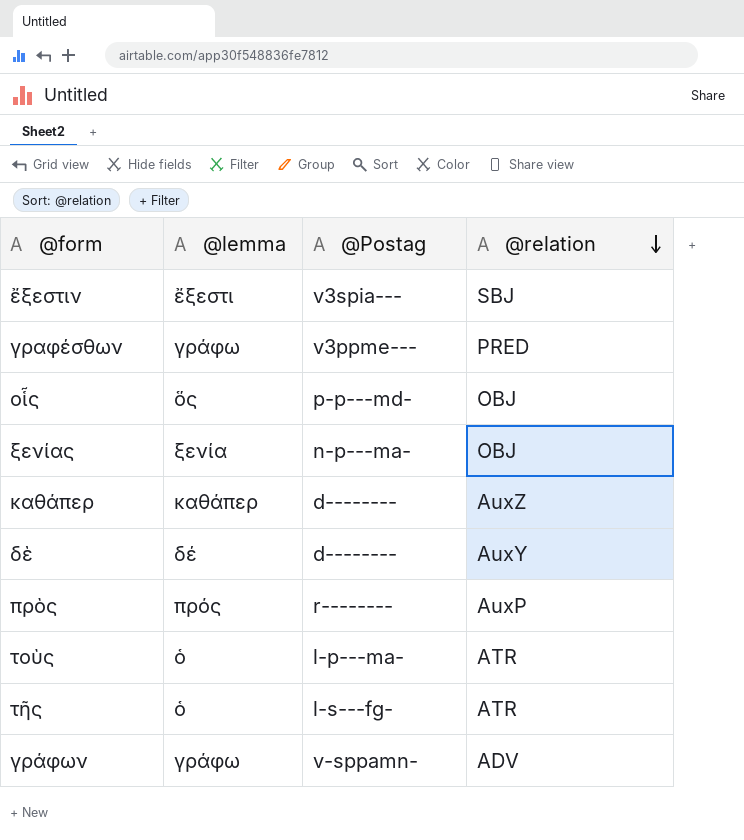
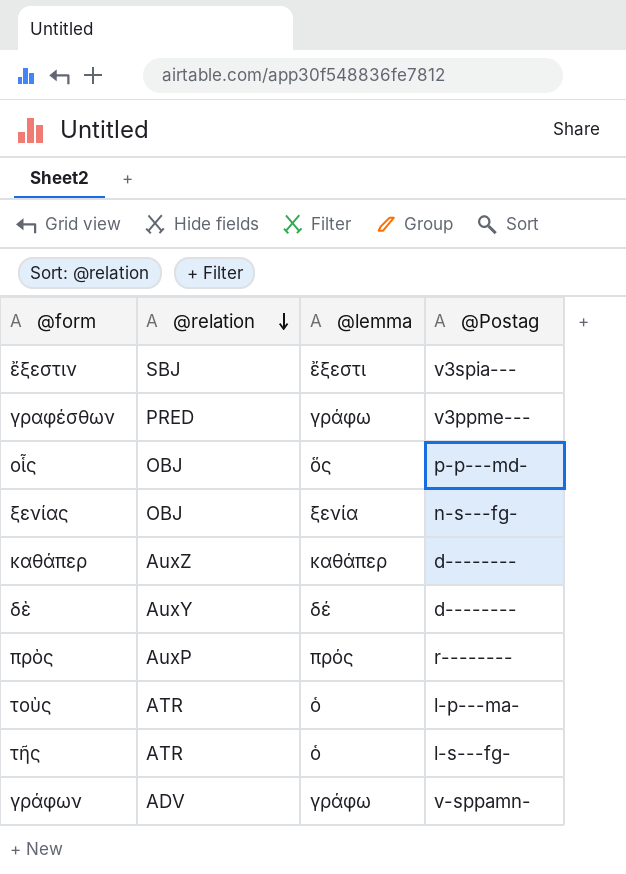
column @relation | position: 4 -> 2
ξενίας | @Postag: n-p---ma- -> n-s---fg-

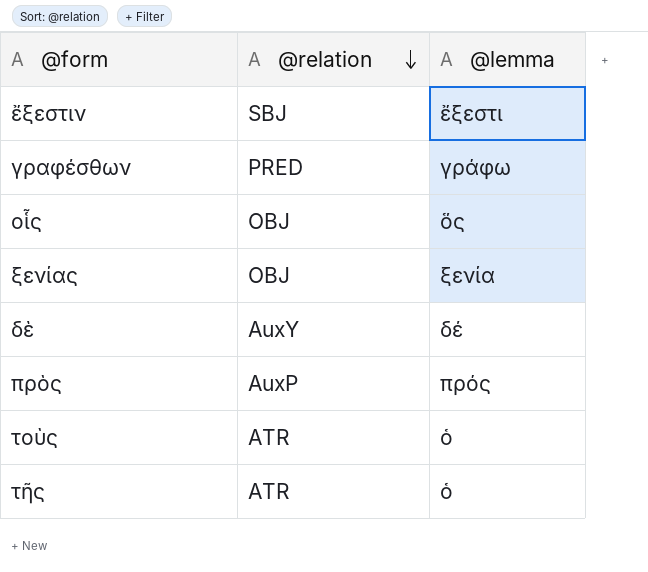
column @Postag | position: 4 -> none
row καθάπερ: AuxZ | καθάπερ | d-------- -> none
row γράφων: ADV | γράφω | v-sppamn- -> none

